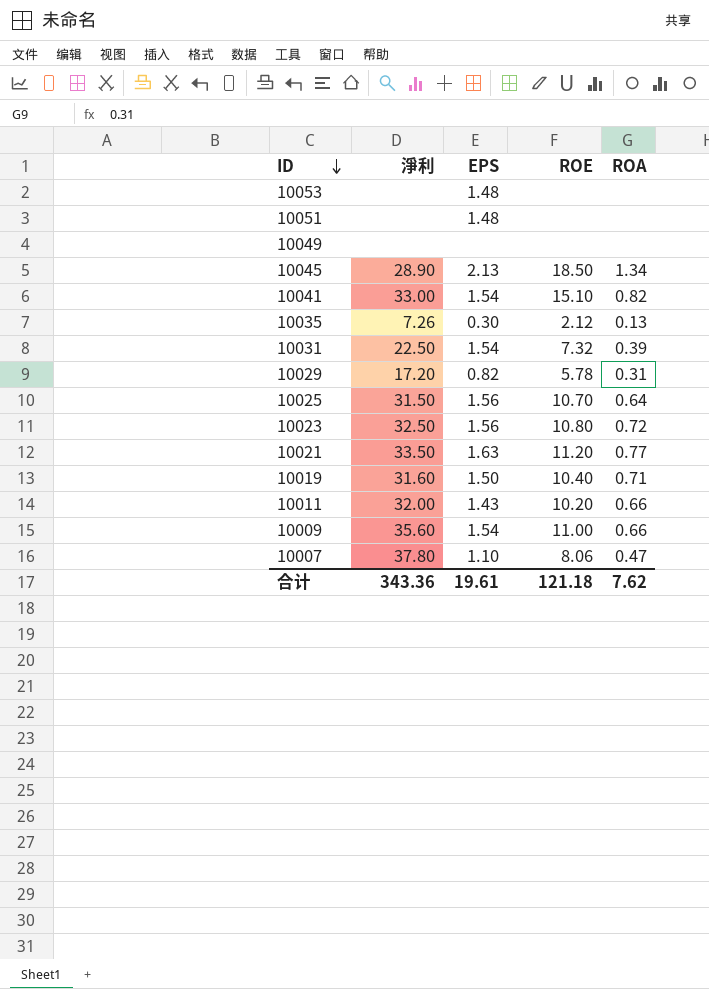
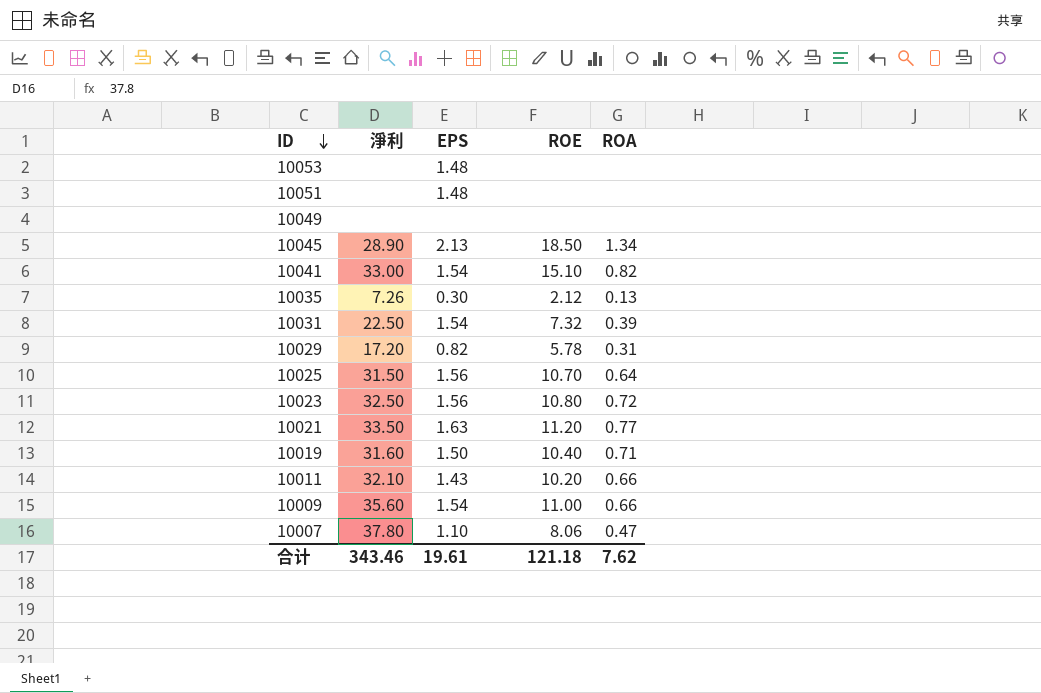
10011 | 淨利: 32.00 -> 32.10
合计 | 淨利: 343.36 -> 343.46

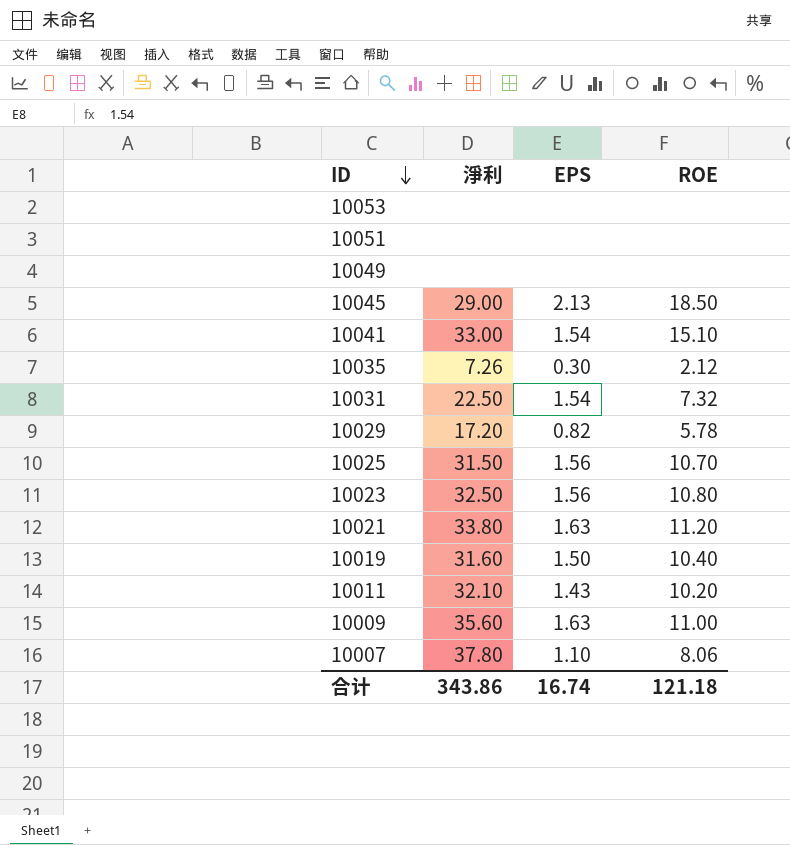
column ROA | position: 5 -> none
10053 | EPS: 1.48 -> none
10051 | EPS: 1.48 -> none
10045 | 淨利: 28.90 -> 29.00
10021 | 淨利: 33.50 -> 33.80
10009 | EPS: 1.54 -> 1.63
合计 | 淨利: 343.46 -> 343.86
合计 | EPS: 19.61 -> 16.74

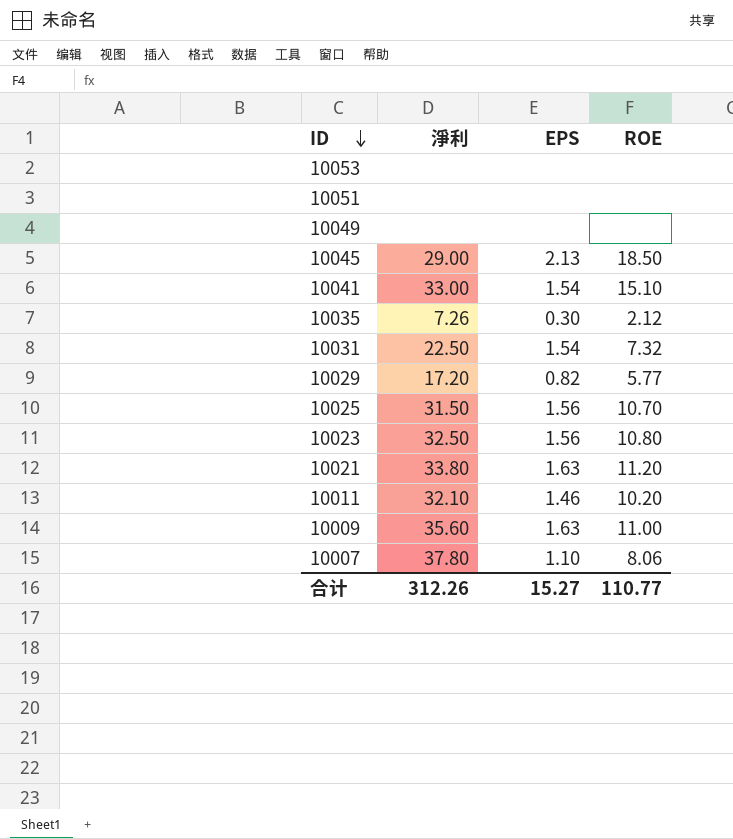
row 10019: 31.60 | 1.50 | 10.40 -> none
10029 | ROE: 5.78 -> 5.77
10011 | EPS: 1.43 -> 1.46
合计 | 淨利: 343.86 -> 312.26
合计 | EPS: 16.74 -> 15.27
合计 | ROE: 121.18 -> 110.77

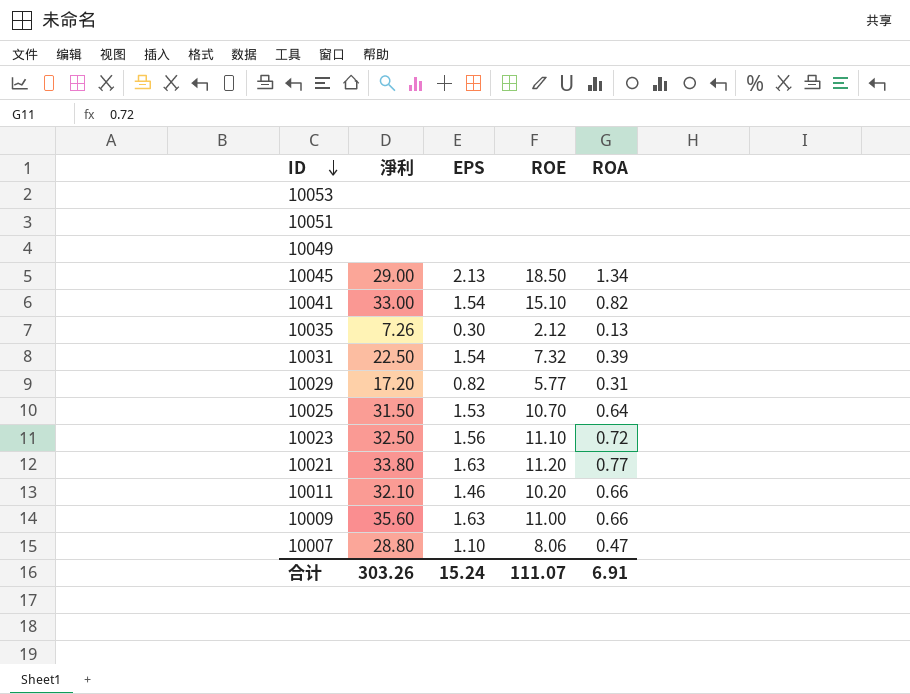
column ROA | position: none -> 5
10025 | EPS: 1.56 -> 1.53
10023 | ROE: 10.80 -> 11.10
10007 | 淨利: 37.80 -> 28.80
合计 | 淨利: 312.26 -> 303.26
合计 | EPS: 15.27 -> 15.24
合计 | ROE: 110.77 -> 111.07

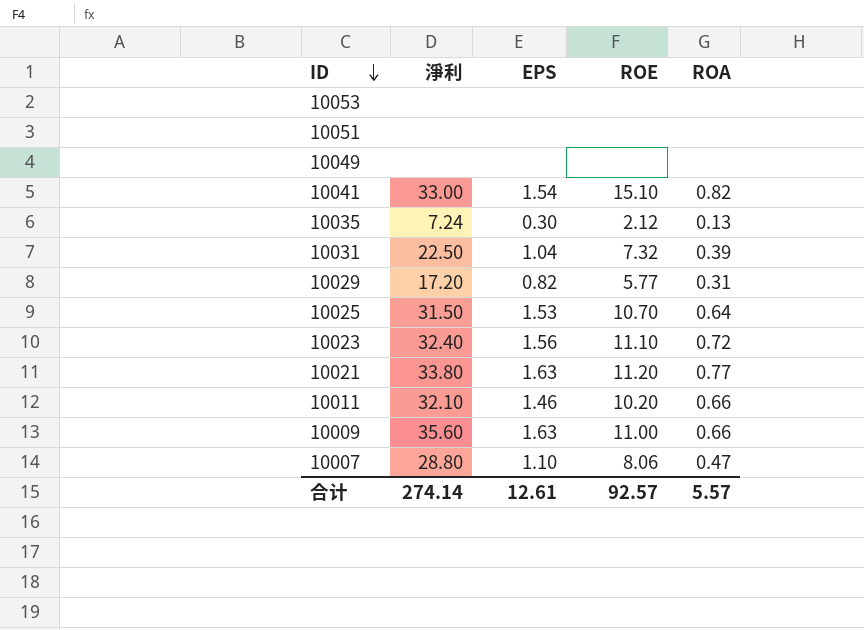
row 10045: 29.00 | 2.13 | 18.50 | 1.34 -> none
10035 | 淨利: 7.26 -> 7.24
10031 | EPS: 1.54 -> 1.04
10023 | 淨利: 32.50 -> 32.40
合计 | 淨利: 303.26 -> 274.14
合计 | EPS: 15.24 -> 12.61
合计 | ROE: 111.07 -> 92.57
合计 | ROA: 6.91 -> 5.57

